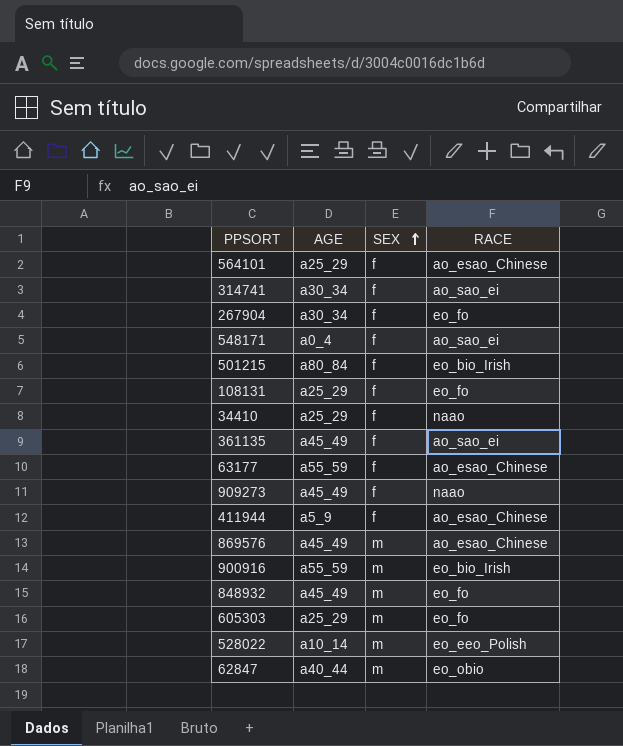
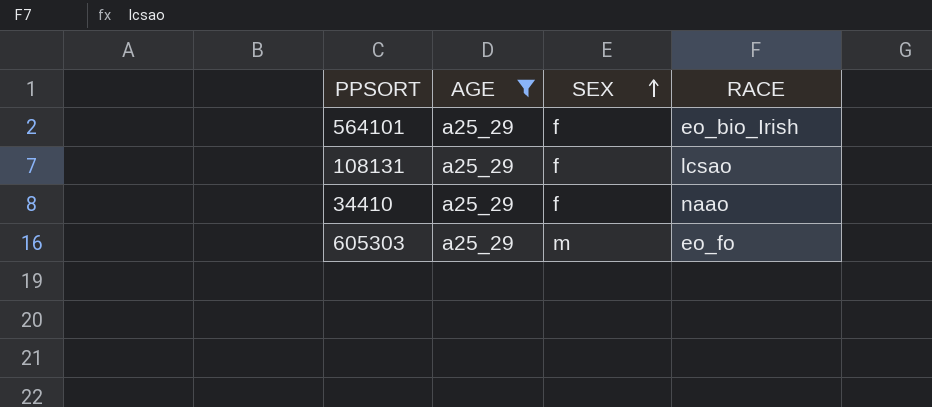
filter: none -> AGE = a25_29
564101 | RACE: ao_esao_Chinese -> eo_bio_Irish
108131 | RACE: eo_fo -> lcsao

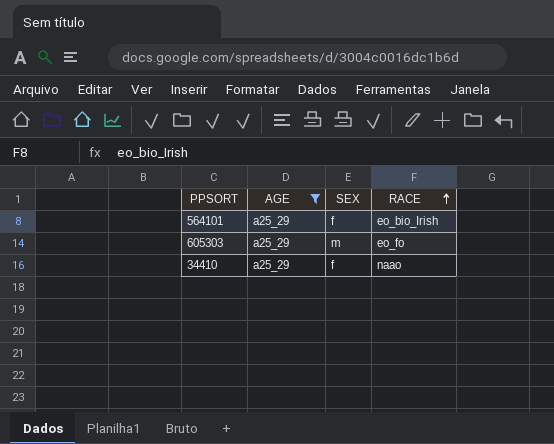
row order: SEX ascending -> RACE ascending
row 108131: a25_29 | f | lcsao -> none

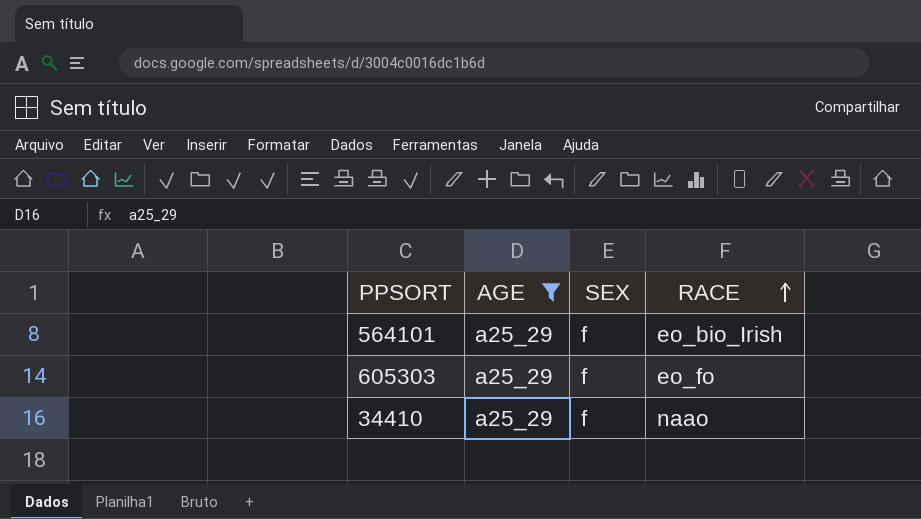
605303 | SEX: m -> f

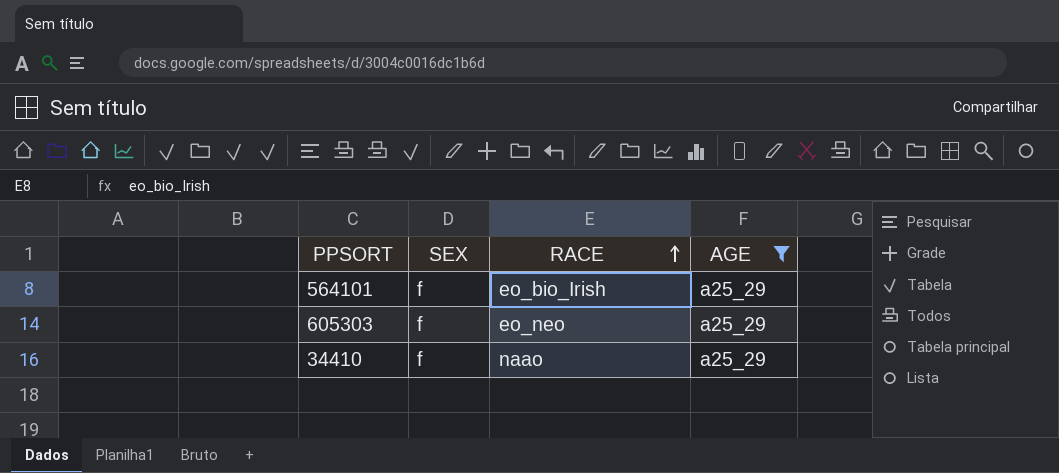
column AGE | position: 2 -> 4
605303 | RACE: eo_fo -> eo_neo

